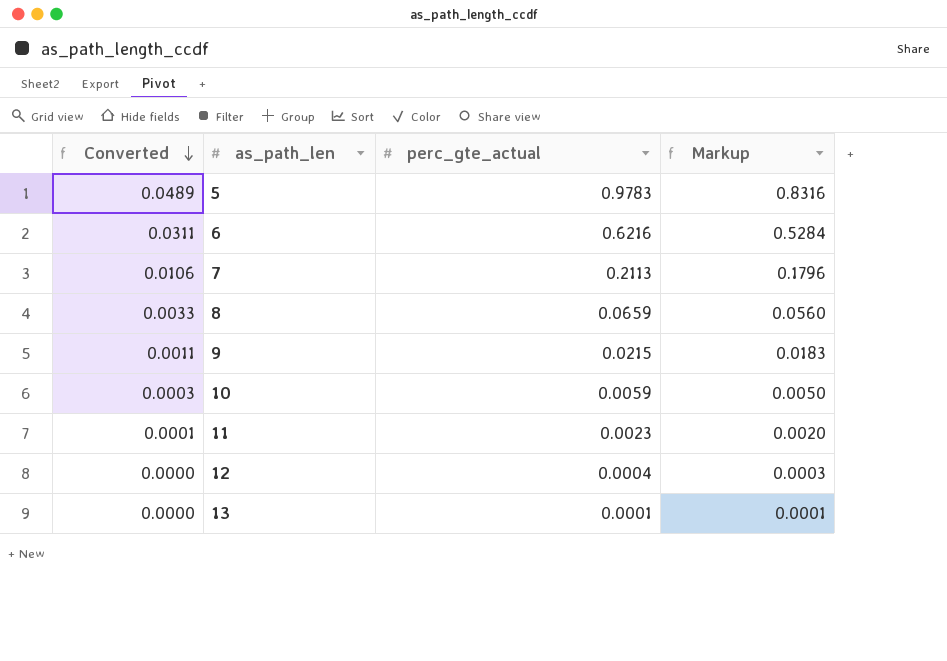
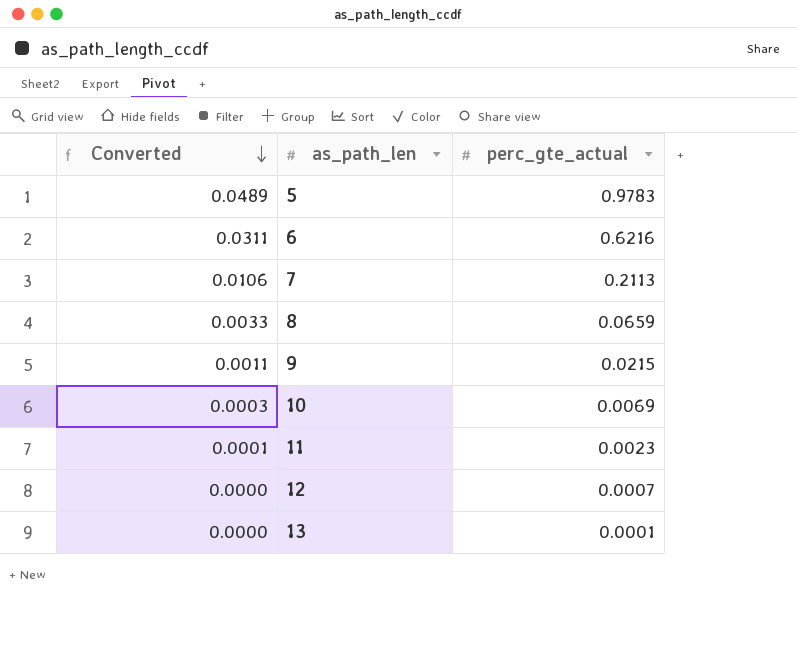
column Markup | formula: [perc_gte_actual] * 0.85 -> none
10 | perc_gte_actual: 0.0059 -> 0.0069
12 | perc_gte_actual: 0.0004 -> 0.0007

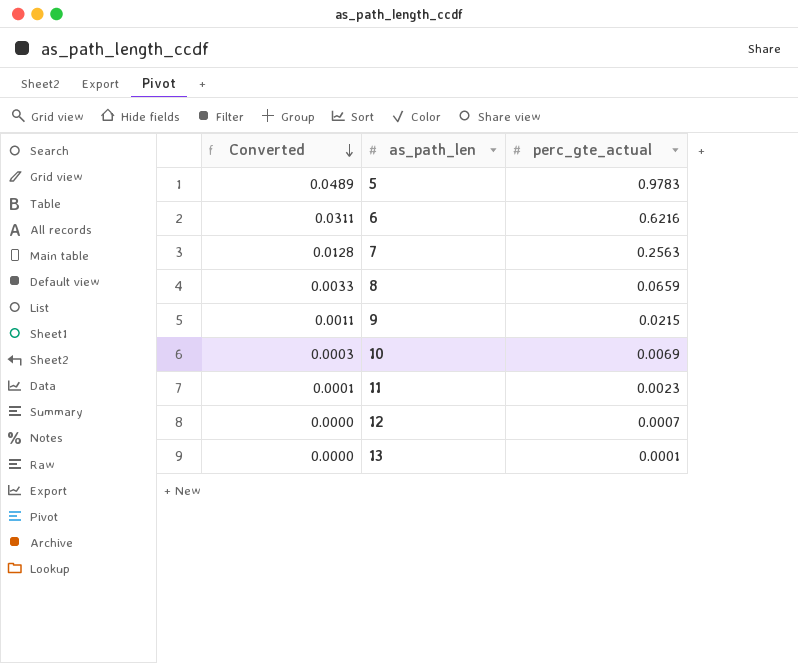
7 | Converted: 0.0106 -> 0.0128
7 | perc_gte_actual: 0.2113 -> 0.2563

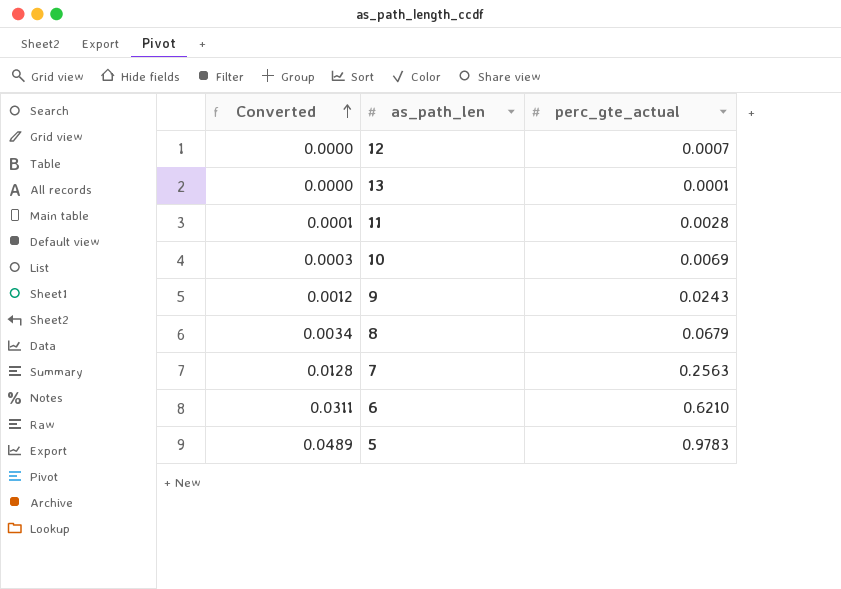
row order: Converted descending -> Converted ascending
11 | perc_gte_actual: 0.0023 -> 0.0028
9 | Converted: 0.0011 -> 0.0012
9 | perc_gte_actual: 0.0215 -> 0.0243
8 | Converted: 0.0033 -> 0.0034
8 | perc_gte_actual: 0.0659 -> 0.0679
6 | perc_gte_actual: 0.6216 -> 0.6210

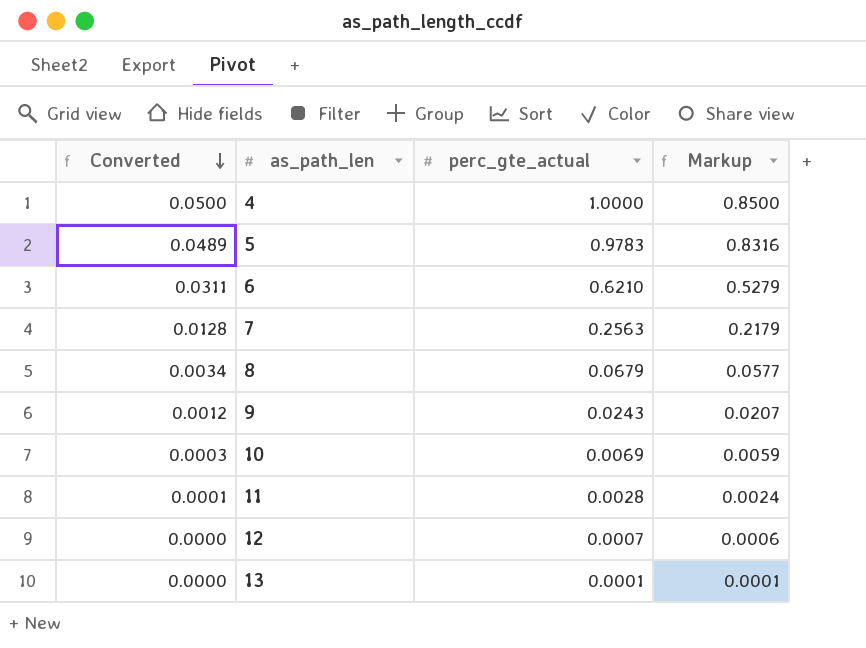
row order: Converted ascending -> Converted descending
column Markup | formula: none -> [perc_gte_actual] * 0.85
row 4: none -> 0.0500 | 1.0000 | 0.8500

